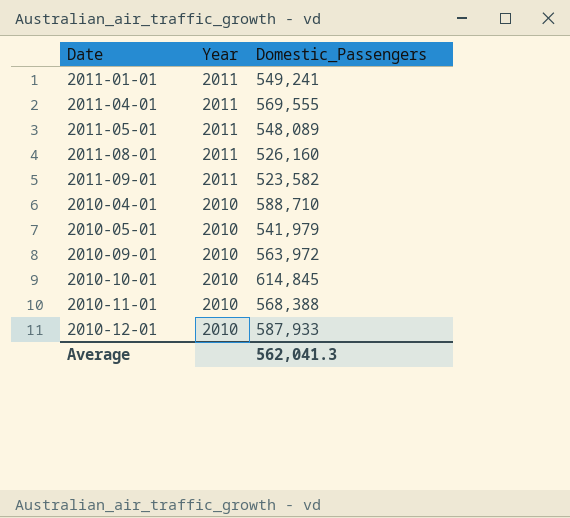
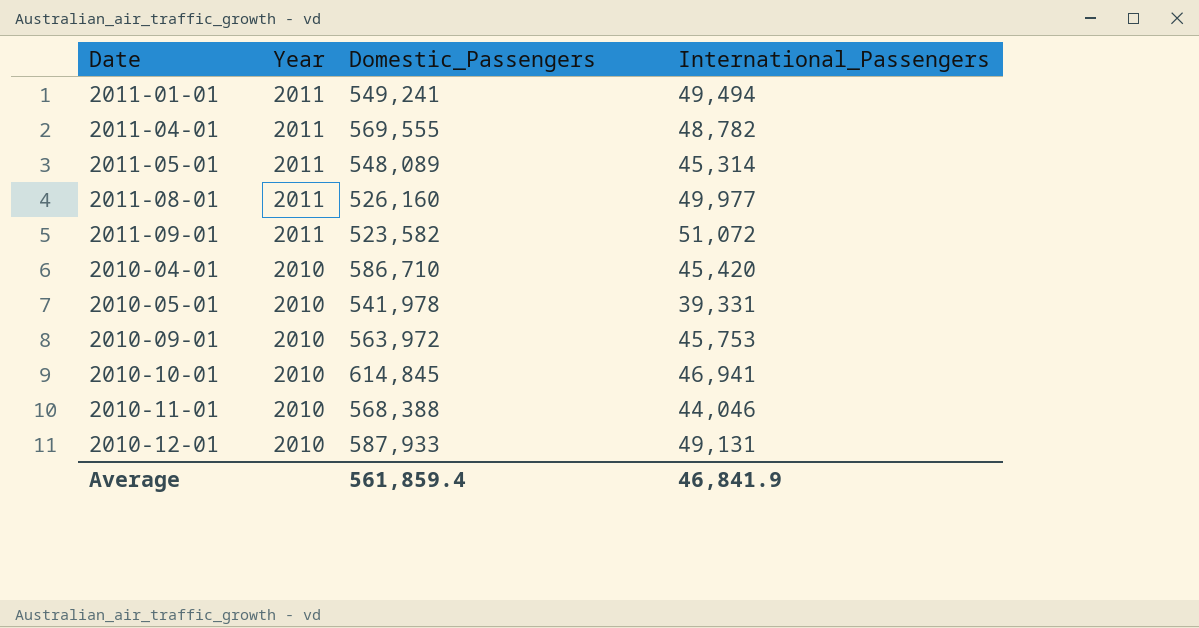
column International_Passengers | position: none -> 4
2010-04-01 | Domestic_Passengers: 588,710 -> 586,710
2010-05-01 | Domestic_Passengers: 541,979 -> 541,978
Average | Domestic_Passengers: 562,041.3 -> 561,859.4

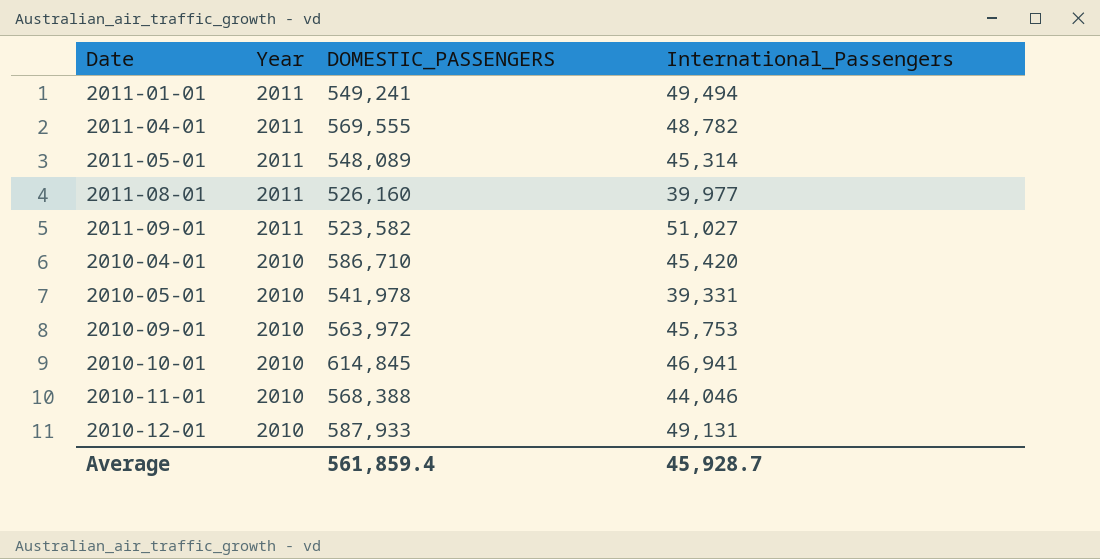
column name: Domestic_Passengers -> DOMESTIC_PASSENGERS
2011-08-01 | International_Passengers: 49,977 -> 39,977
2011-09-01 | International_Passengers: 51,072 -> 51,027
Average | International_Passengers: 46,841.9 -> 45,928.7

